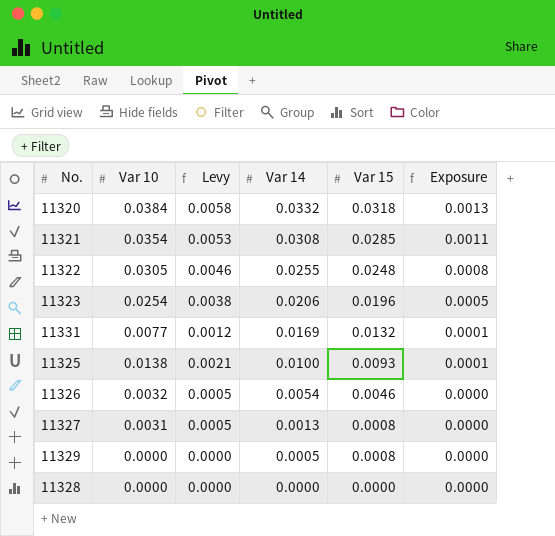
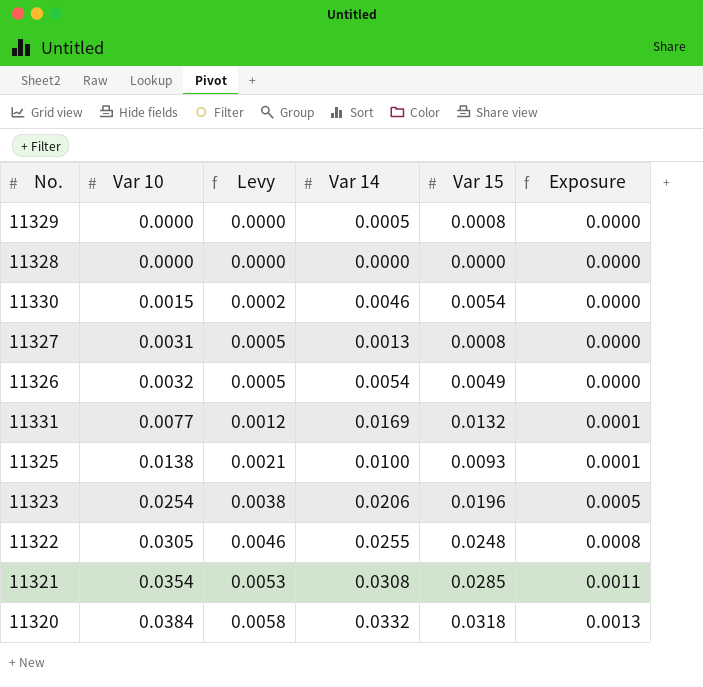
row order: Var 14 descending -> Var 10 ascending
row 11330: none -> 0.0015 | 0.0002 | 0.0046 | 0.0054 | 0.0000
11326 | Var 15: 0.0046 -> 0.0049

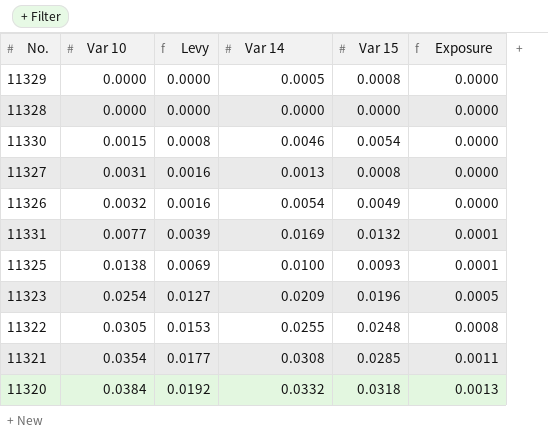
column Levy | formula: [Var 10] * 0.15 -> [Var 10] * 0.5
11323 | Var 14: 0.0206 -> 0.0209

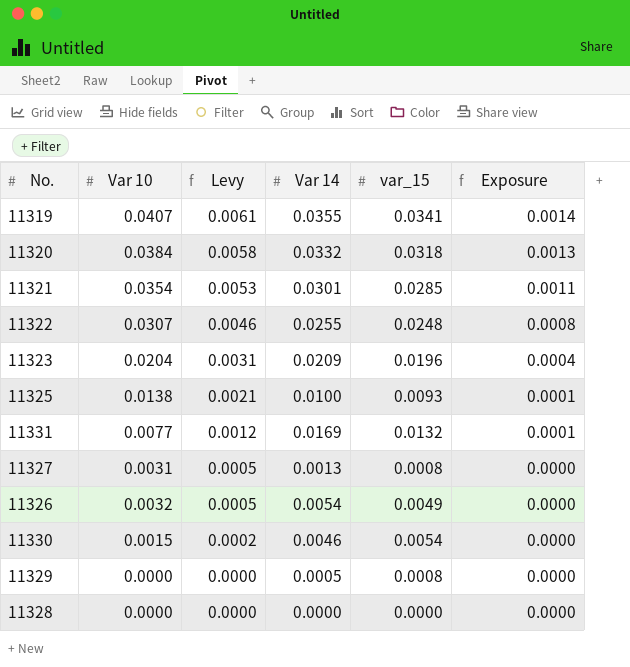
row order: Var 10 ascending -> Levy descending
column Levy | formula: [Var 10] * 0.5 -> [Var 10] * 0.15
column name: Var 15 -> var_15
row 11319: none -> 0.0407 | 0.0061 | 0.0355 | 0.0341 | 0.0014
11321 | Var 14: 0.0308 -> 0.0301
11322 | Var 10: 0.0305 -> 0.0307
11323 | Var 10: 0.0254 -> 0.0204
11323 | Exposure: 0.0005 -> 0.0004

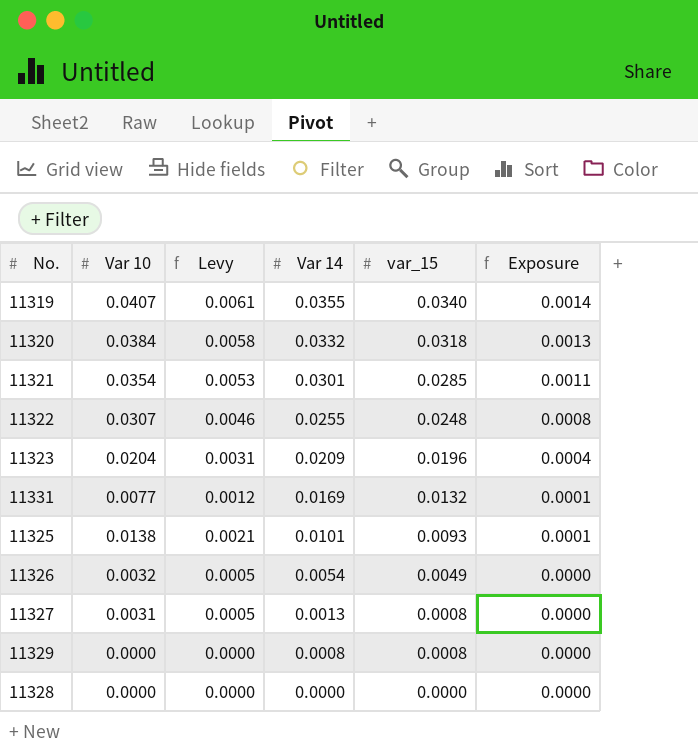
row order: Levy descending -> Var 14 descending
row 11330: 0.0015 | 0.0002 | 0.0046 | 0.0054 | 0.0000 -> none
11319 | var_15: 0.0341 -> 0.0340
11325 | Var 14: 0.0100 -> 0.0101
11329 | Var 14: 0.0005 -> 0.0008

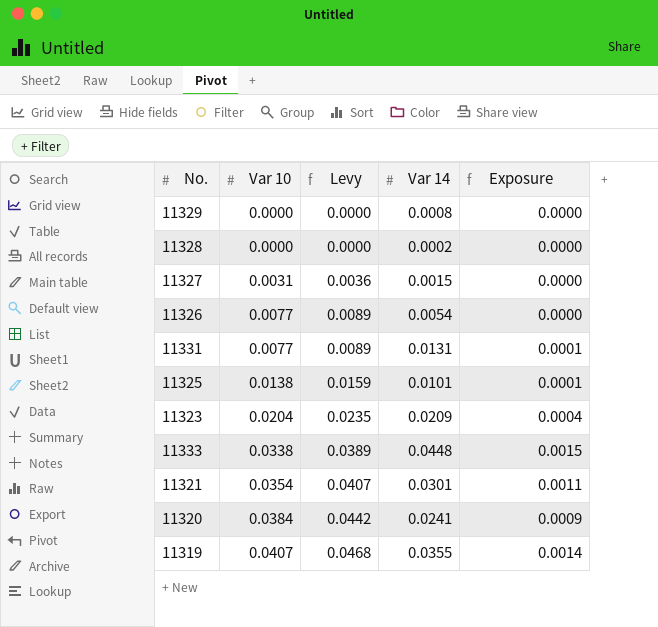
row order: Var 14 descending -> Var 10 ascending
column var_15 | position: 5 -> none
column Levy | formula: [Var 10] * 0.15 -> [Var 10] * 1.15
row 11322: 0.0307 | 0.0046 | 0.0255 | 0.0248 | 0.0008 -> none
11328 | Var 14: 0.0000 -> 0.0002
11327 | Var 14: 0.0013 -> 0.0015
11326 | Var 10: 0.0032 -> 0.0077
11331 | Var 14: 0.0169 -> 0.0131
row 11333: none -> 0.0338 | 0.0389 | 0.0448 | 0.0015
11320 | Var 14: 0.0332 -> 0.0241
11320 | Exposure: 0.0013 -> 0.0009

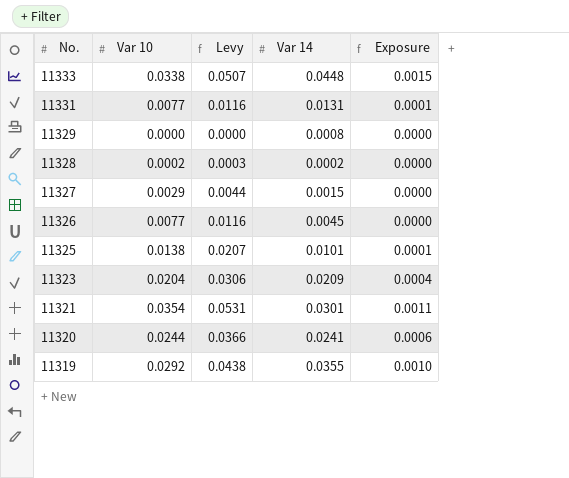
row order: Var 10 ascending -> No. descending
column Levy | formula: [Var 10] * 1.15 -> [Var 10] * 1.5
11328 | Var 10: 0.0000 -> 0.0002
11327 | Var 10: 0.0031 -> 0.0029
11326 | Var 14: 0.0054 -> 0.0045
11320 | Var 10: 0.0384 -> 0.0244
11320 | Exposure: 0.0009 -> 0.0006
11319 | Var 10: 0.0407 -> 0.0292
11319 | Exposure: 0.0014 -> 0.0010

